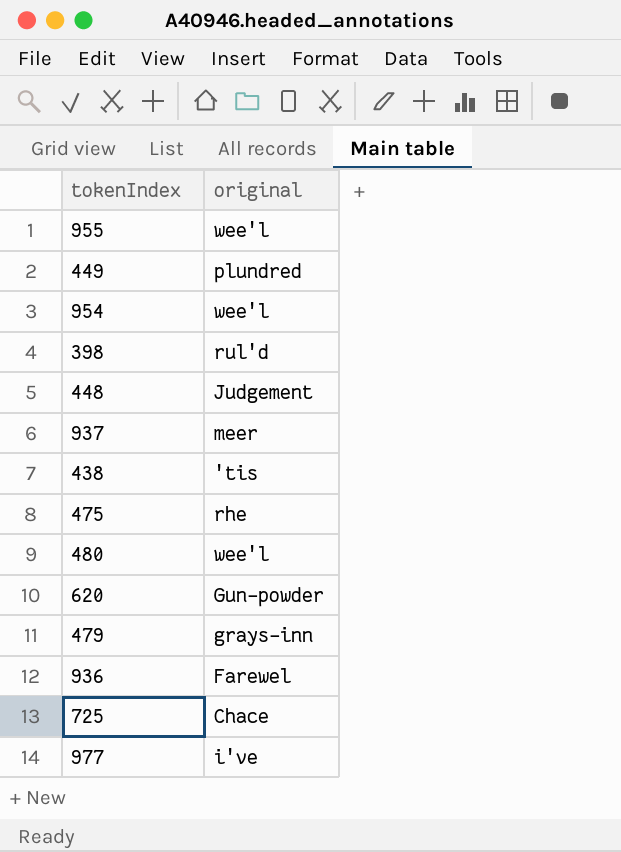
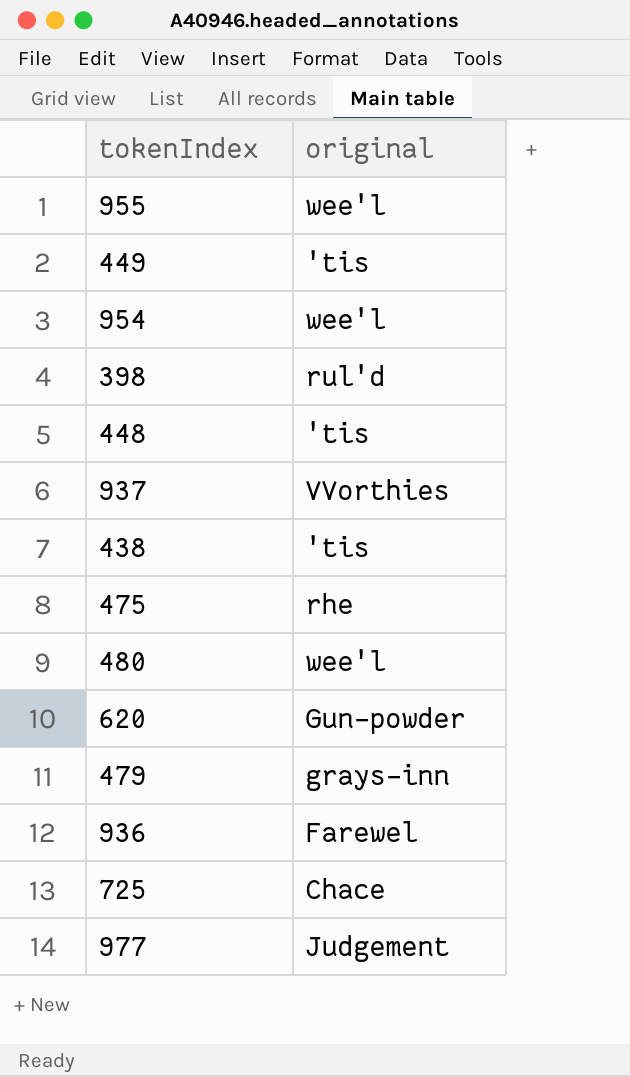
449 | original: plundred -> 'tis
448 | original: Judgement -> 'tis
937 | original: meer -> VVorthies
977 | original: i've -> Judgement

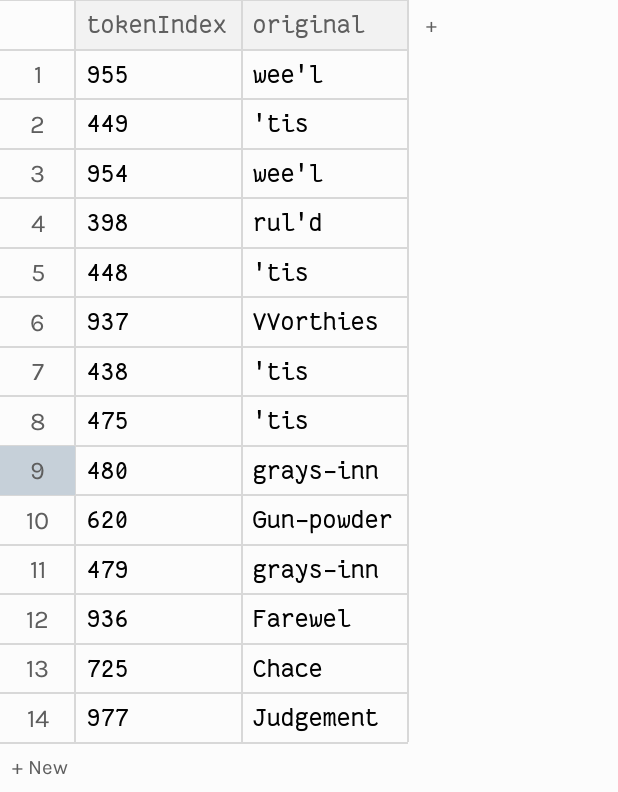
475 | original: rhe -> 'tis
480 | original: wee'l -> grays-inn

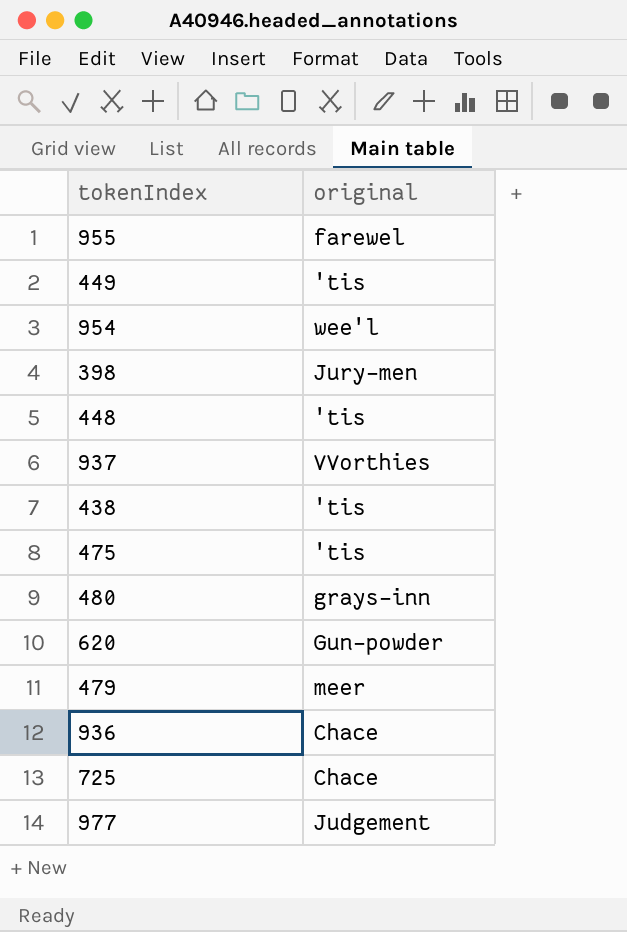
955 | original: wee'l -> farewel
398 | original: rul'd -> Jury-men
479 | original: grays-inn -> meer
936 | original: Farewel -> Chace

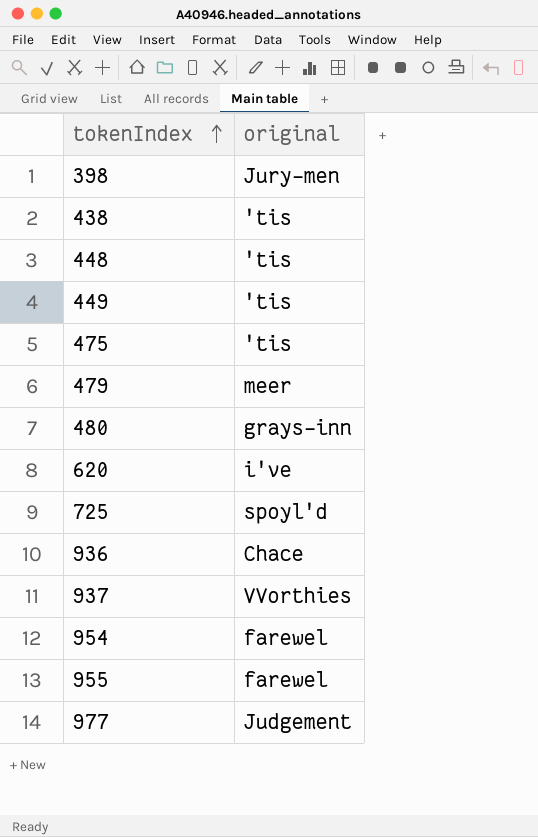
row order: none -> tokenIndex ascending
620 | original: Gun-powder -> i've
725 | original: Chace -> spoyl'd
954 | original: wee'l -> farewel

